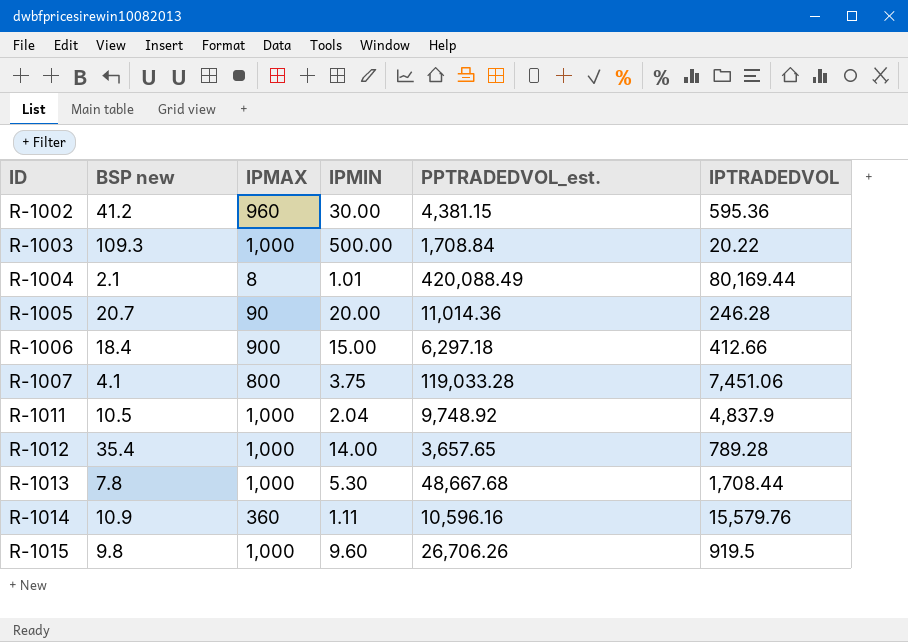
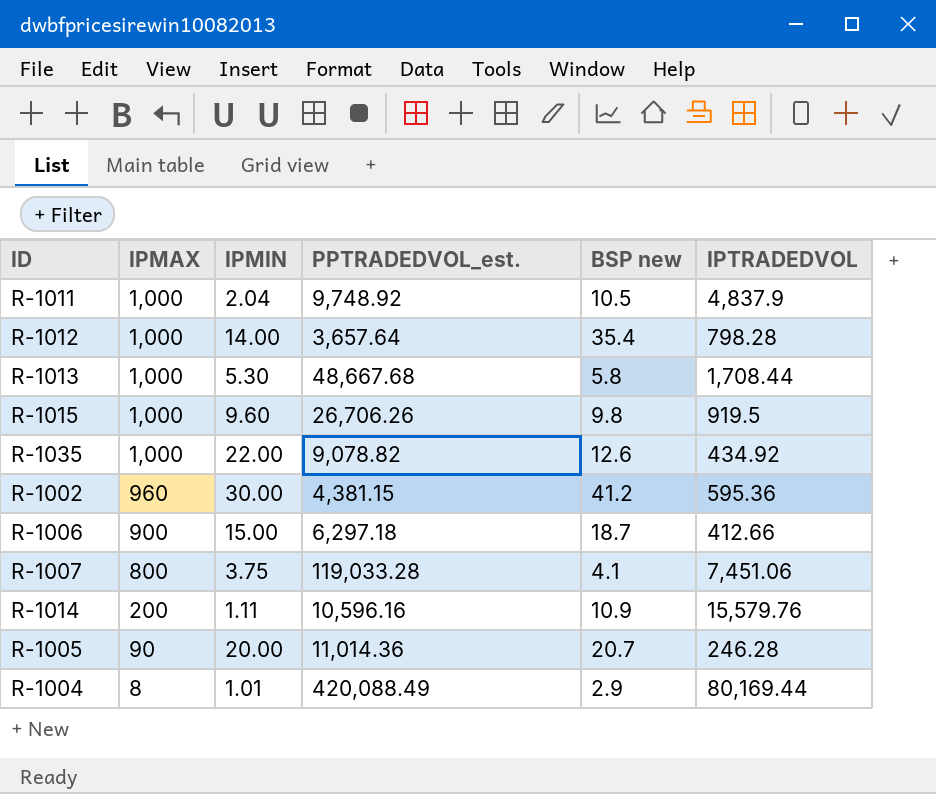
row order: ID ascending -> IPMAX descending
column BSP new | position: 2 -> 5
row R-1003: 109.3 | 1,000 | 500.00 | 1,708.84 | 20.22 -> none
R-1012 | PPTRADEDVOL_est.: 3,657.65 -> 3,657.64
R-1012 | IPTRADEDVOL: 789.28 -> 798.28
R-1013 | BSP new: 7.8 -> 5.8
row R-1035: none -> 1,000 | 22.00 | 9,078.82 | 12.6 | 434.92
R-1006 | BSP new: 18.4 -> 18.7
R-1014 | IPMAX: 360 -> 200
R-1004 | BSP new: 2.1 -> 2.9

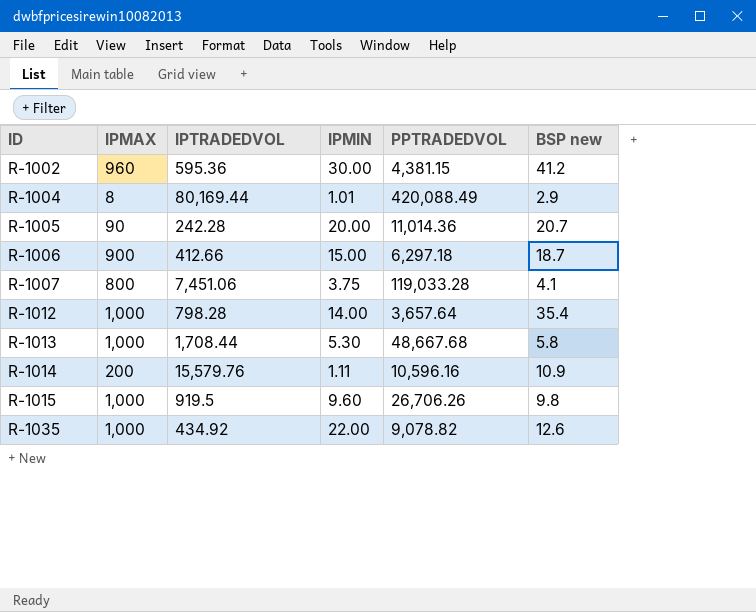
row order: IPMAX descending -> ID ascending
column IPTRADEDVOL | position: 6 -> 3
column name: PPTRADEDVOL_est. -> PPTRADEDVOL
row R-1011: 1,000 | 2.04 | 9,748.92 | 10.5 | 4,837.9 -> none
R-1005 | IPTRADEDVOL: 246.28 -> 242.28

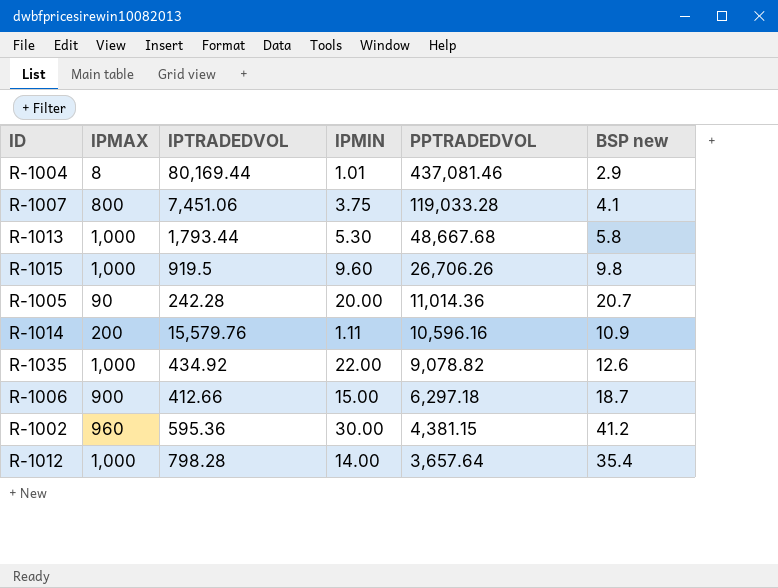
row order: ID ascending -> PPTRADEDVOL descending
R-1004 | PPTRADEDVOL: 420,088.49 -> 437,081.46
R-1013 | IPTRADEDVOL: 1,708.44 -> 1,793.44

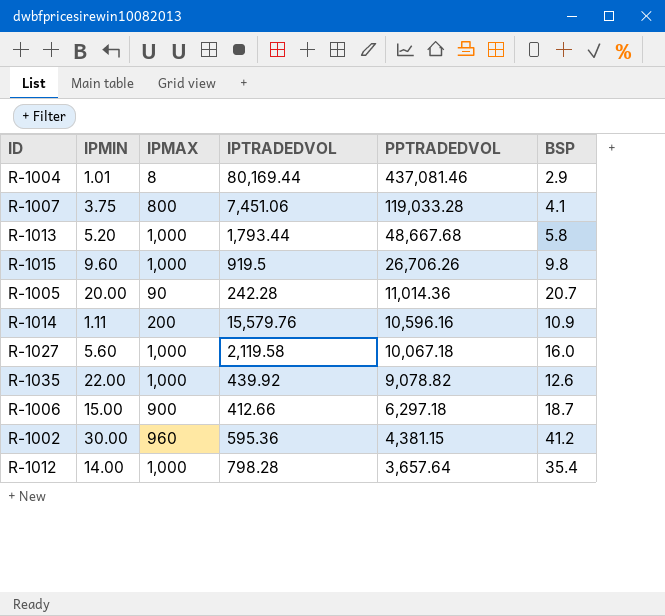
column IPMIN | position: 4 -> 2
column name: BSP new -> BSP
R-1013 | IPMIN: 5.30 -> 5.20
row R-1027: none -> 5.60 | 1,000 | 2,119.58 | 10,067.18 | 16.0
R-1035 | IPTRADEDVOL: 434.92 -> 439.92

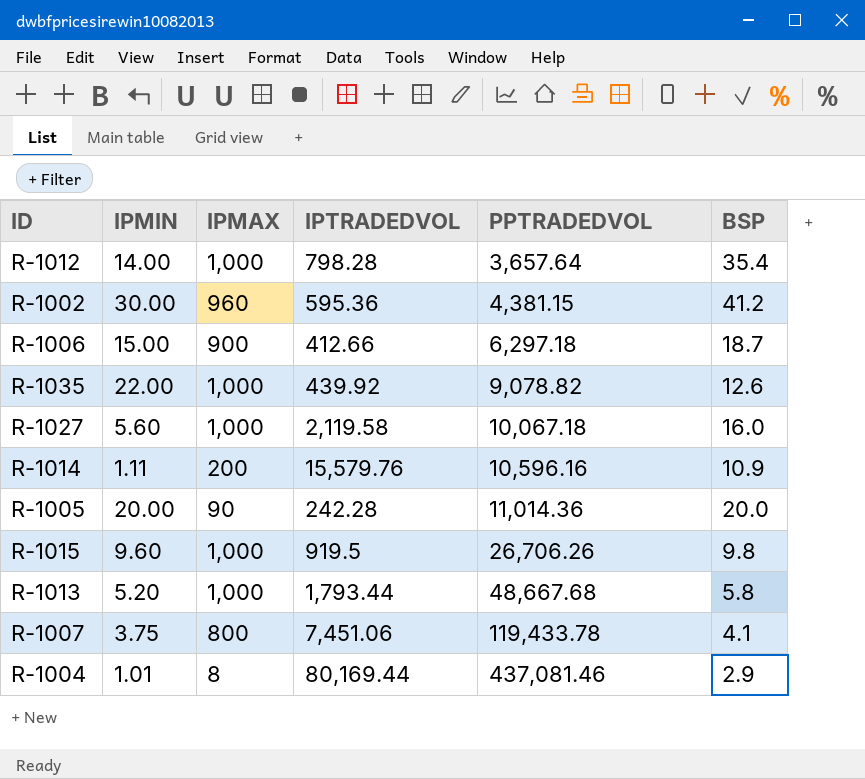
row order: PPTRADEDVOL descending -> PPTRADEDVOL ascending
R-1005 | BSP: 20.7 -> 20.0
R-1007 | PPTRADEDVOL: 119,033.28 -> 119,433.78

